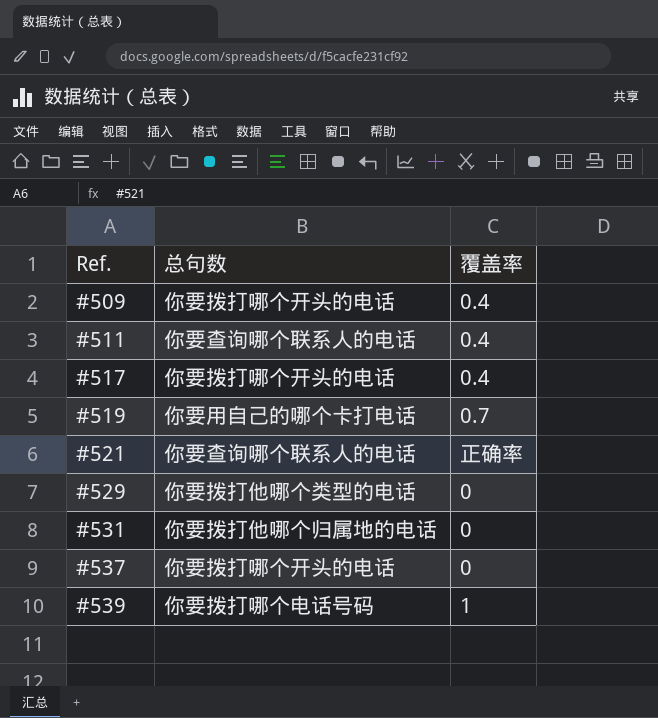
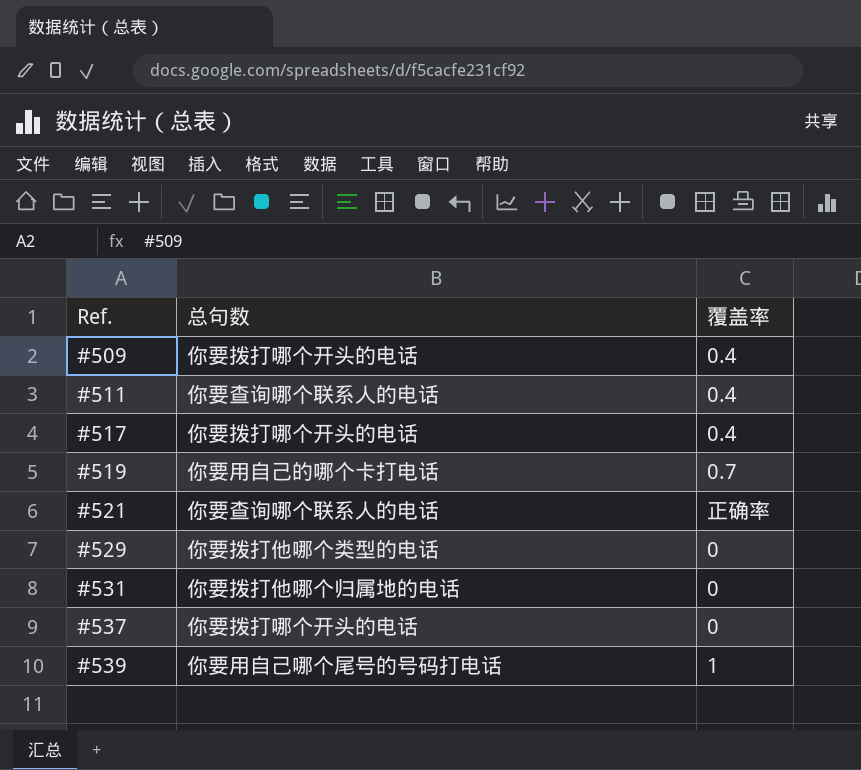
#539 | 总句数: 你要拨打哪个电话号码 -> 你要用自己哪个尾号的号码打电话

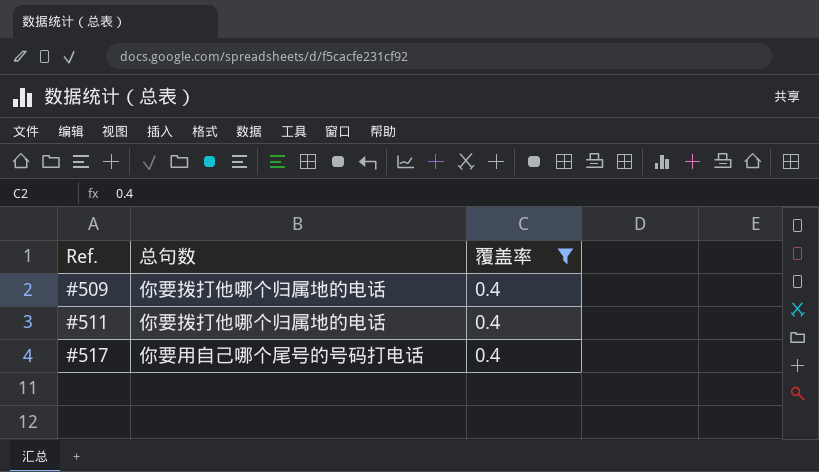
filter: none -> 覆盖率 = 0.4
#509 | 总句数: 你要拨打哪个开头的电话 -> 你要拨打他哪个归属地的电话
#511 | 总句数: 你要查询哪个联系人的电话 -> 你要拨打他哪个归属地的电话
#517 | 总句数: 你要拨打哪个开头的电话 -> 你要用自己哪个尾号的号码打电话

